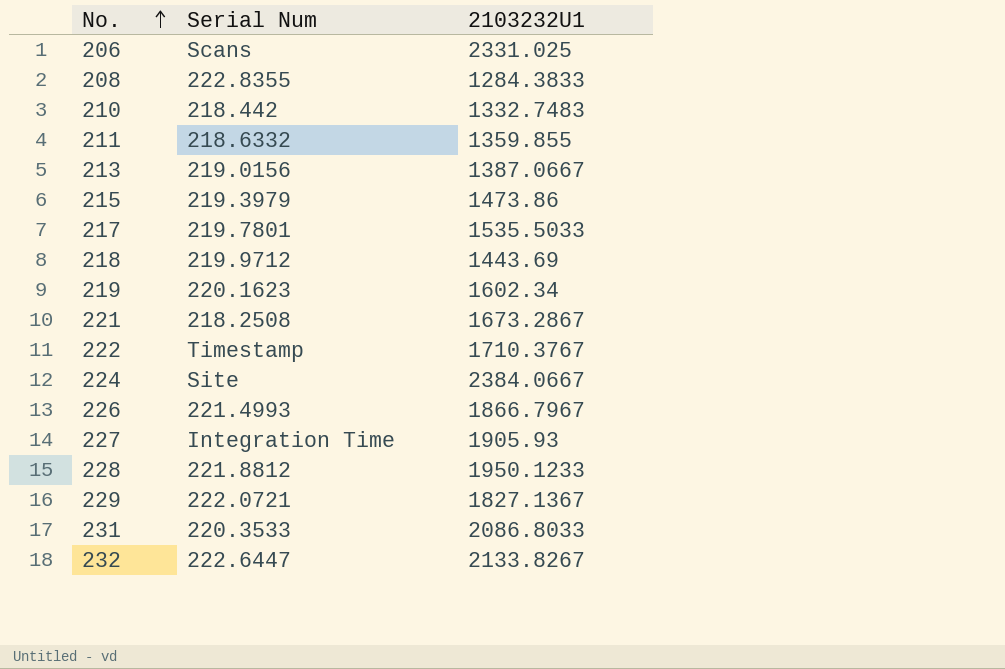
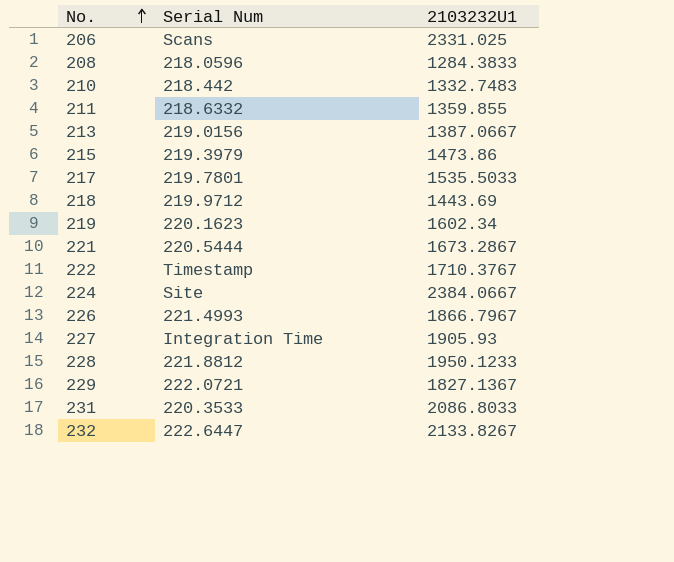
208 | Serial Num: 222.8355 -> 218.0596
221 | Serial Num: 218.2508 -> 220.5444

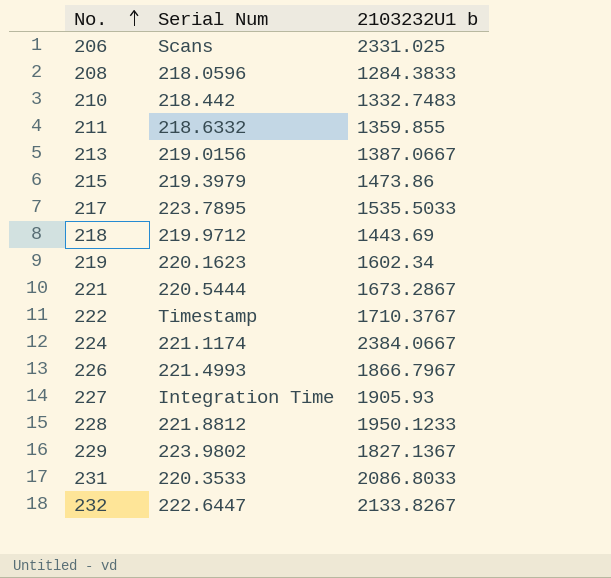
column name: 2103232U1 -> 2103232U1 b
217 | Serial Num: 219.7801 -> 223.7895
224 | Serial Num: Site -> 221.1174
229 | Serial Num: 222.0721 -> 223.9802

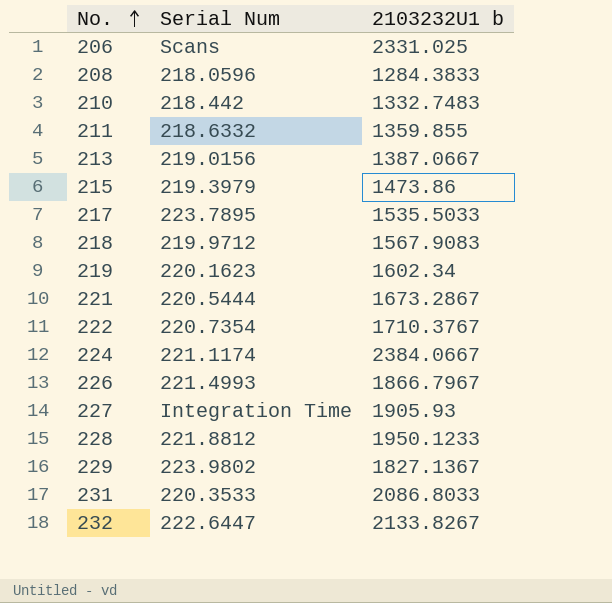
218 | 2103232U1 b: 1443.69 -> 1567.9083
222 | Serial Num: Timestamp -> 220.7354

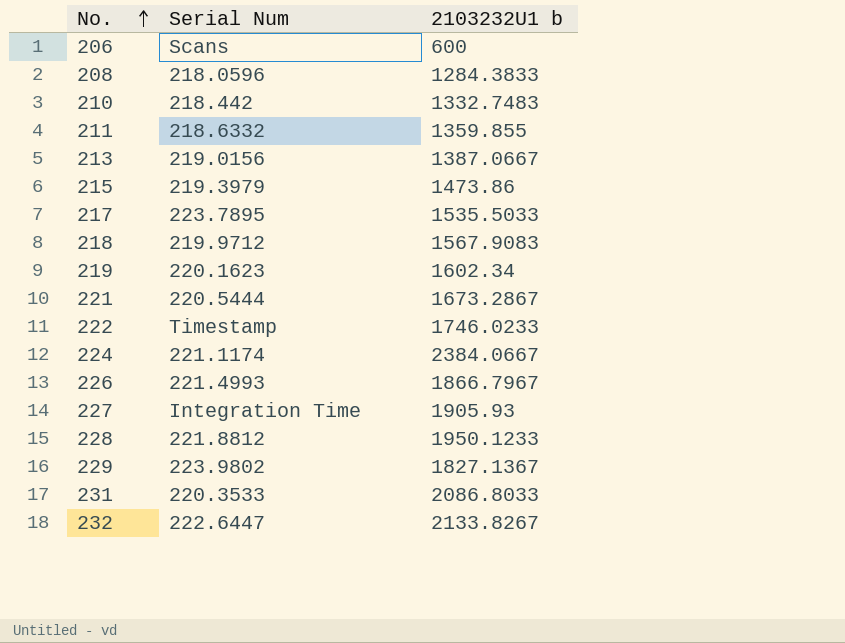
206 | 2103232U1 b: 2331.025 -> 600
222 | Serial Num: 220.7354 -> Timestamp
222 | 2103232U1 b: 1710.3767 -> 1746.0233

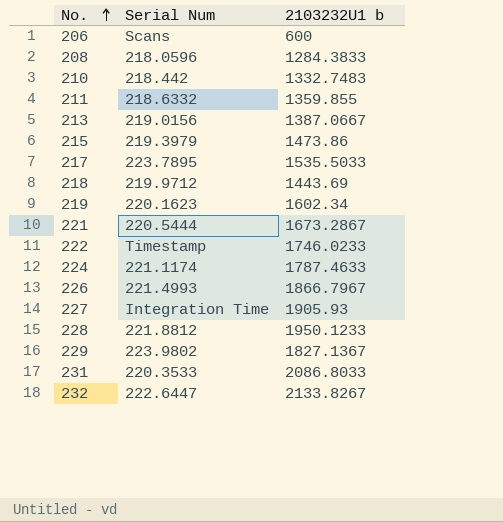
218 | 2103232U1 b: 1567.9083 -> 1443.69
224 | 2103232U1 b: 2384.0667 -> 1787.4633

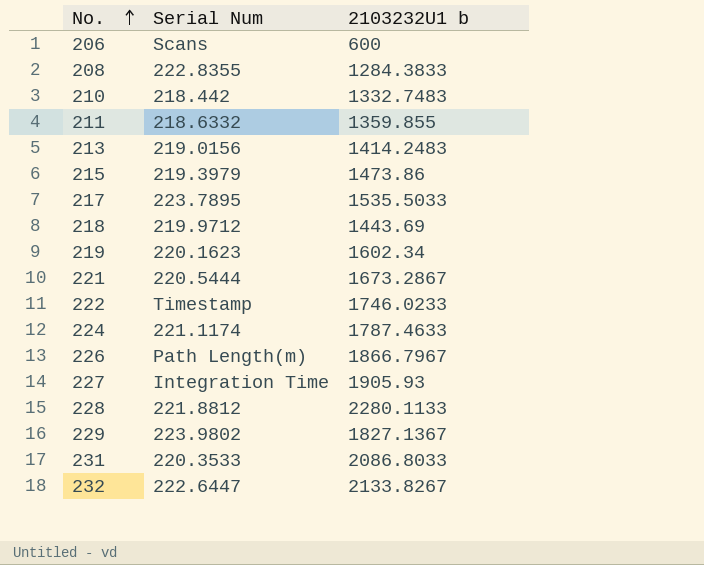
208 | Serial Num: 218.0596 -> 222.8355
213 | 2103232U1 b: 1387.0667 -> 1414.2483
226 | Serial Num: 221.4993 -> Path Length(m)
228 | 2103232U1 b: 1950.1233 -> 2280.1133

